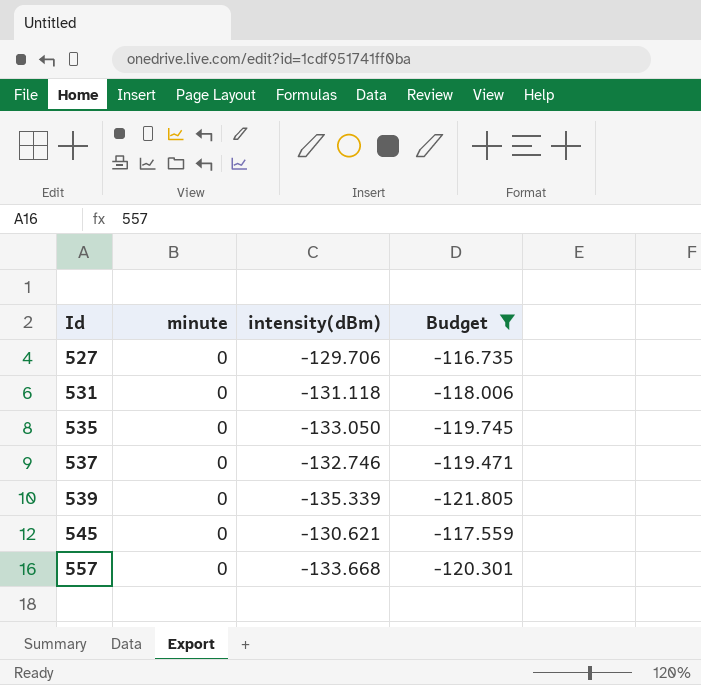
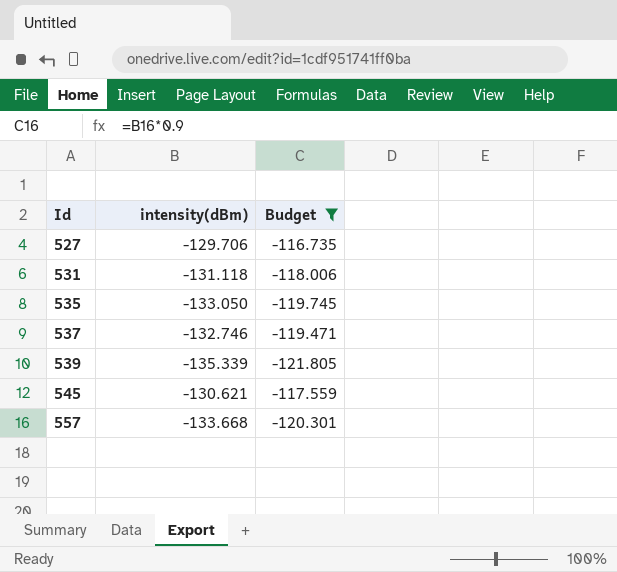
column minute | position: 2 -> none

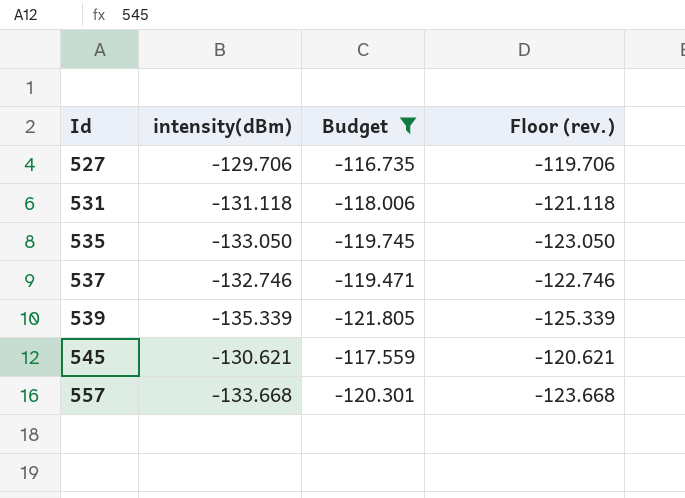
column Floor (rev.) | formula: none -> [intensity(dBm)] + 10

